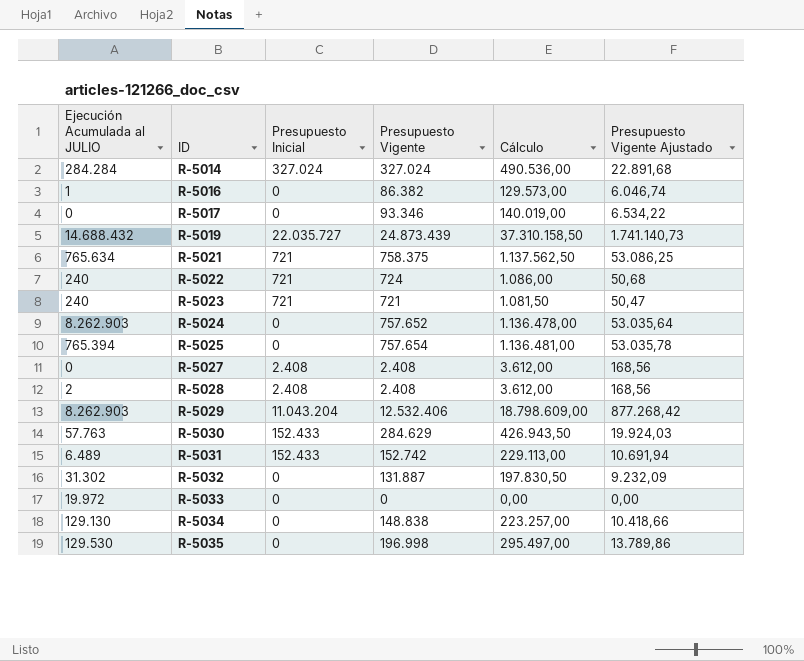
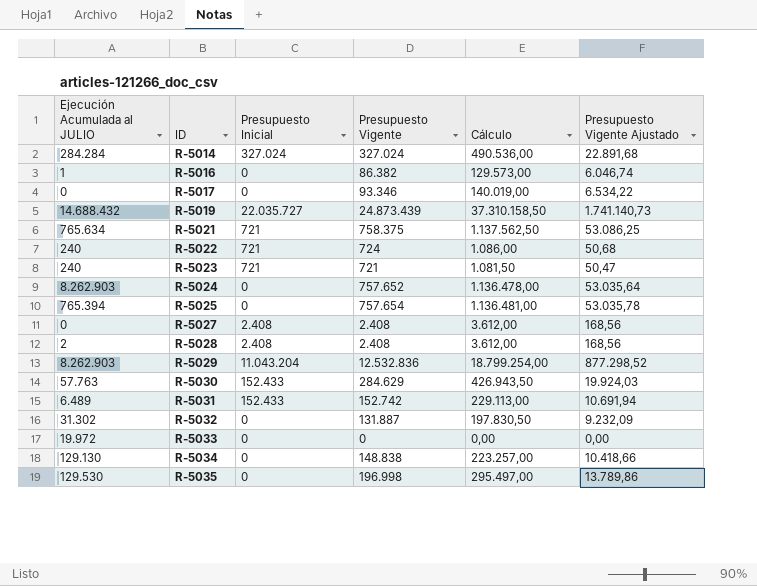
R-5029 | Presupuesto Vigente: 12.532.406 -> 12.532.836
R-5029 | Cálculo: 18.798.609,00 -> 18.799.254,00
R-5029 | Presupuesto Vigente Ajustado: 877.268,42 -> 877.298,52

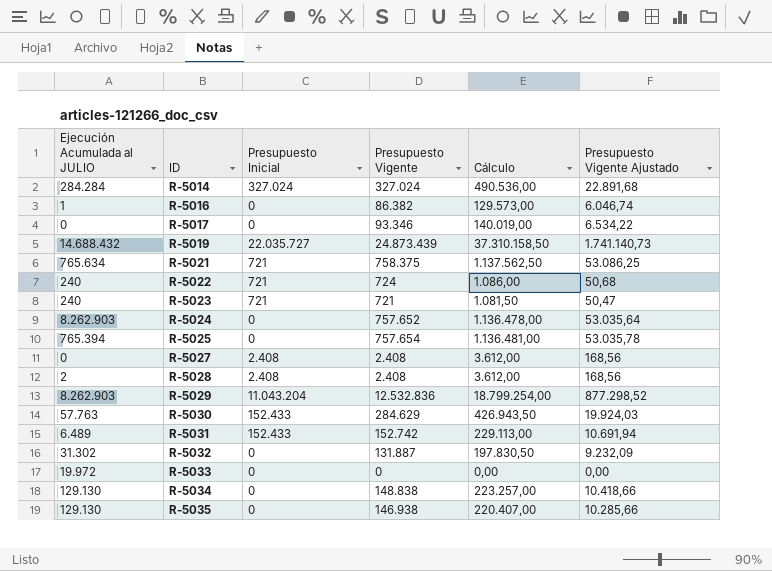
R-5035 | Ejecución Acumulada al JULIO: 129.530 -> 129.130
R-5035 | Presupuesto Vigente: 196.998 -> 146.938
R-5035 | Cálculo: 295.497,00 -> 220.407,00
R-5035 | Presupuesto Vigente Ajustado: 13.789,86 -> 10.285,66

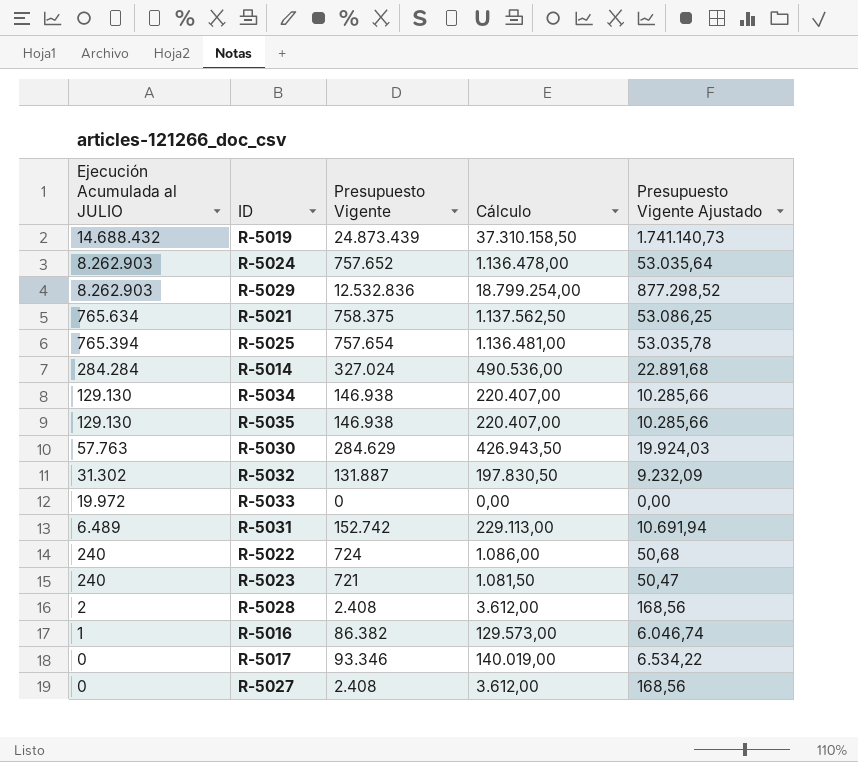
row order: ID ascending -> Ejecución Acumulada al JULIO descending
column Presupuesto Inicial | position: 3 -> none
R-5034 | Presupuesto Vigente: 148.838 -> 146.938
R-5034 | Cálculo: 223.257,00 -> 220.407,00
R-5034 | Presupuesto Vigente Ajustado: 10.418,66 -> 10.285,66

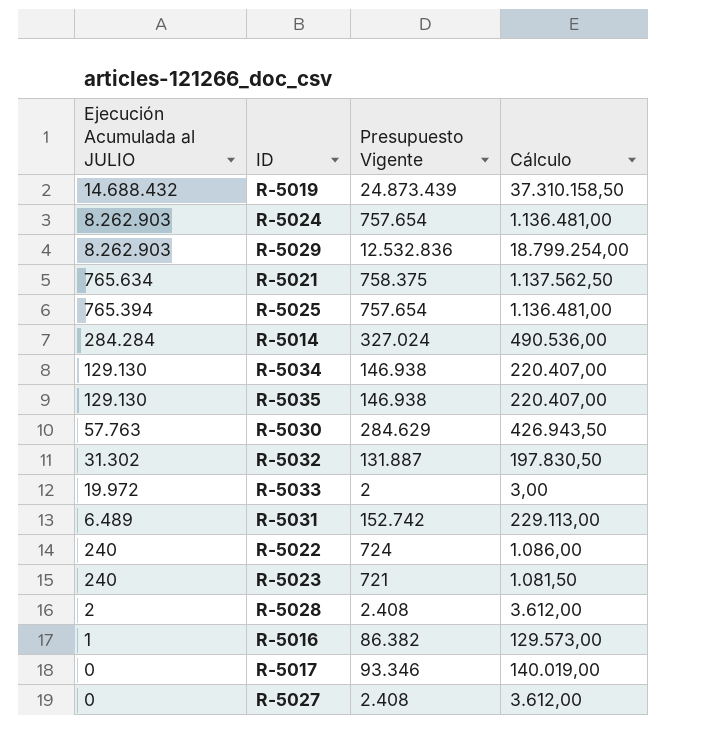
column Presupuesto Vigente Ajustado | formula: [Presupuesto Vigente] * 0,07 -> none
R-5024 | Presupuesto Vigente: 757.652 -> 757.654
R-5024 | Cálculo: 1.136.478,00 -> 1.136.481,00
R-5033 | Presupuesto Vigente: 0 -> 2
R-5033 | Cálculo: 0,00 -> 3,00

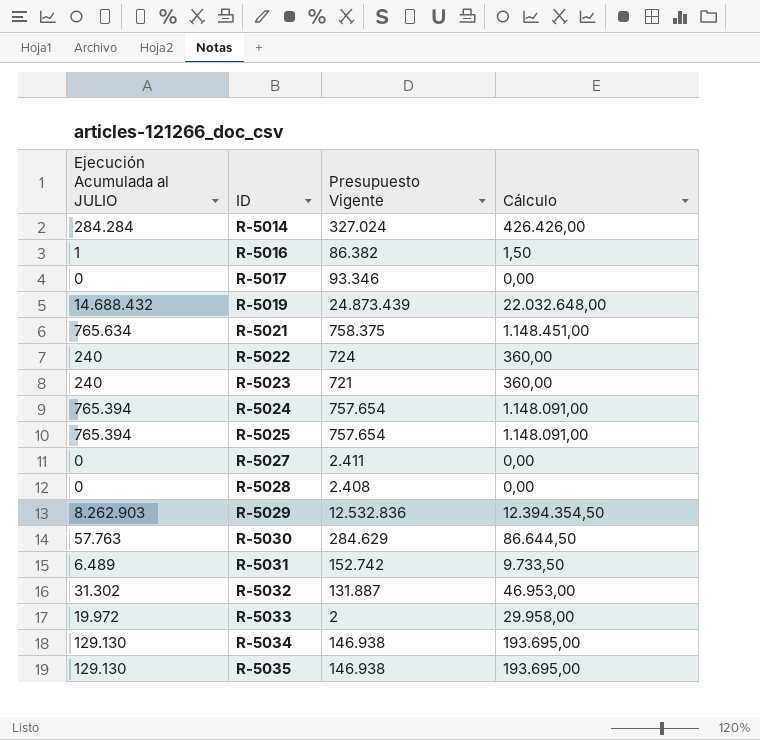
row order: Ejecución Acumulada al JULIO descending -> ID ascending
column Cálculo | formula: [Presupuesto Vigente] * 1,5 -> [Ejecución Acumulada al JULIO] * 1,5
R-5024 | Ejecución Acumulada al JULIO: 8.262.903 -> 765.394
R-5027 | Presupuesto Vigente: 2.408 -> 2.411
R-5028 | Ejecución Acumulada al JULIO: 2 -> 0

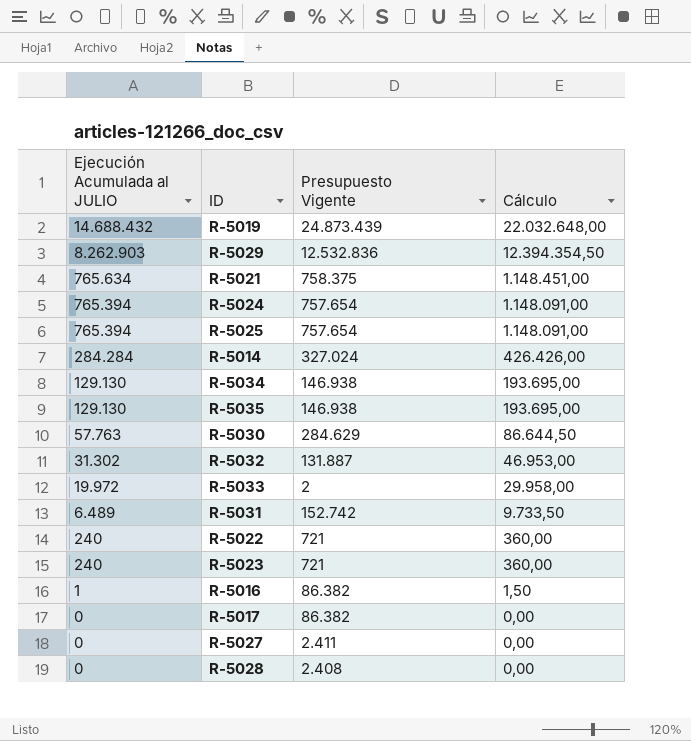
row order: ID ascending -> Ejecución Acumulada al JULIO descending
R-5022 | Presupuesto Vigente: 724 -> 721
R-5017 | Presupuesto Vigente: 93.346 -> 86.382

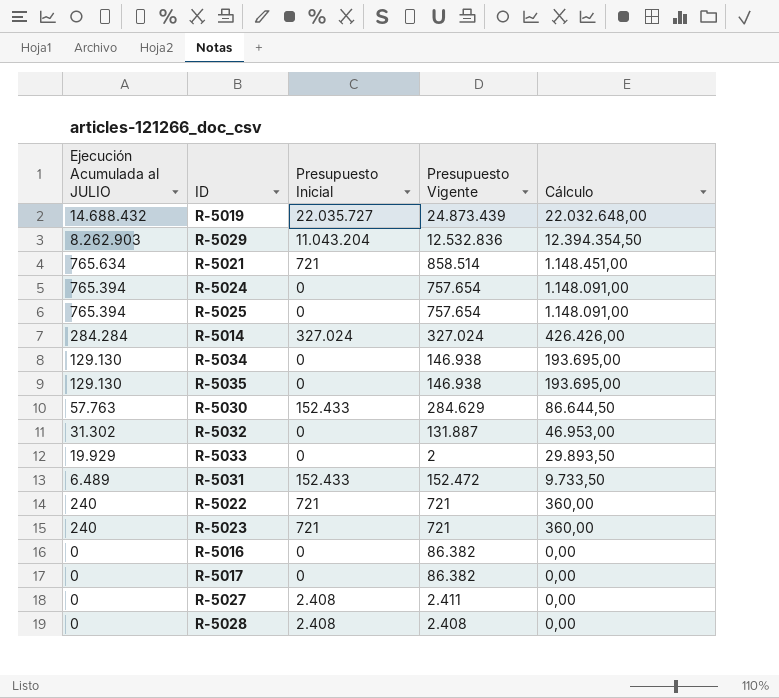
column Presupuesto Inicial | position: none -> 3
R-5021 | Presupuesto Vigente: 758.375 -> 858.514
R-5033 | Ejecución Acumulada al JULIO: 19.972 -> 19.929
R-5033 | Cálculo: 29.958,00 -> 29.893,50
R-5031 | Presupuesto Vigente: 152.742 -> 152.472
R-5016 | Ejecución Acumulada al JULIO: 1 -> 0
R-5016 | Cálculo: 1,50 -> 0,00

